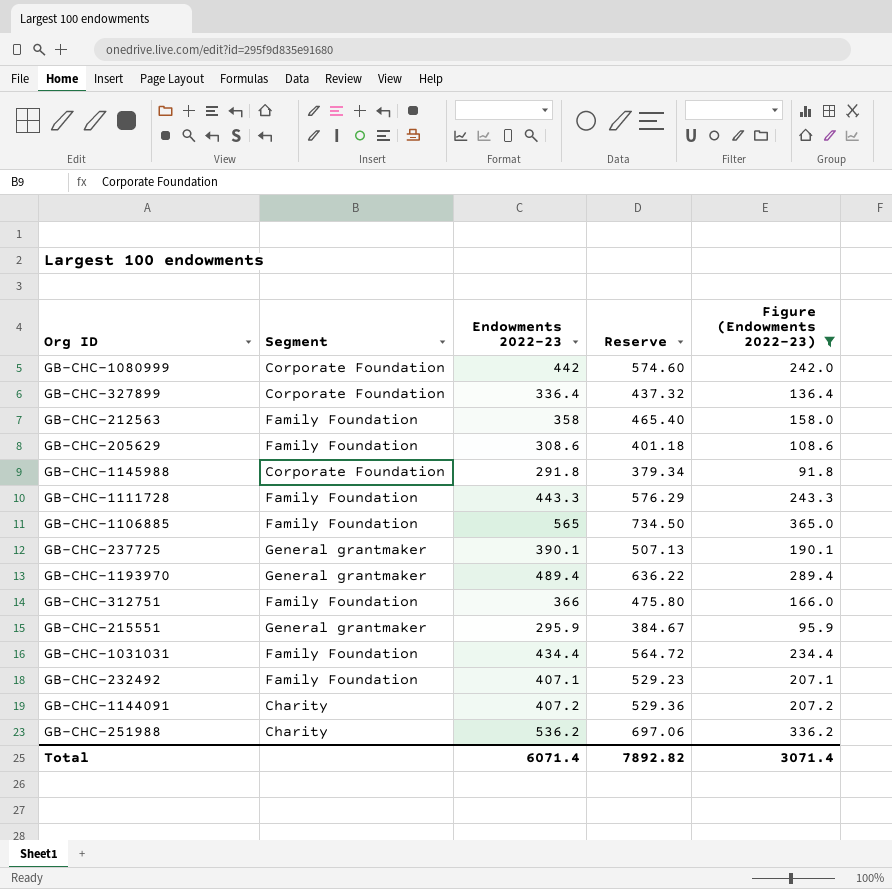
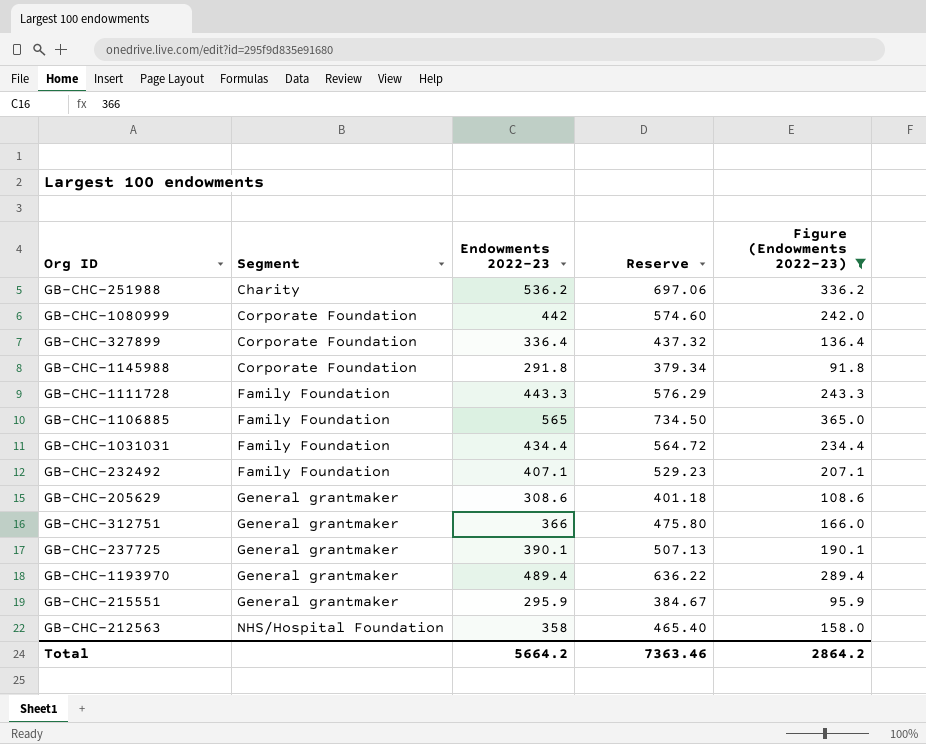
row order: none -> Segment ascending
row GB-CHC-1144091: Charity | 407.2 | 529.36 | 207.2 -> none
GB-CHC-205629 | Segment: Family Foundation -> General grantmaker
GB-CHC-312751 | Segment: Family Foundation -> General grantmaker
GB-CHC-212563 | Segment: Family Foundation -> NHS/Hospital Foundation
Total | Endowments 2022-23: 6071.4 -> 5664.2
Total | Reserve: 7892.82 -> 7363.46
Total | Figure (Endowments 2022-23): 3071.4 -> 2864.2

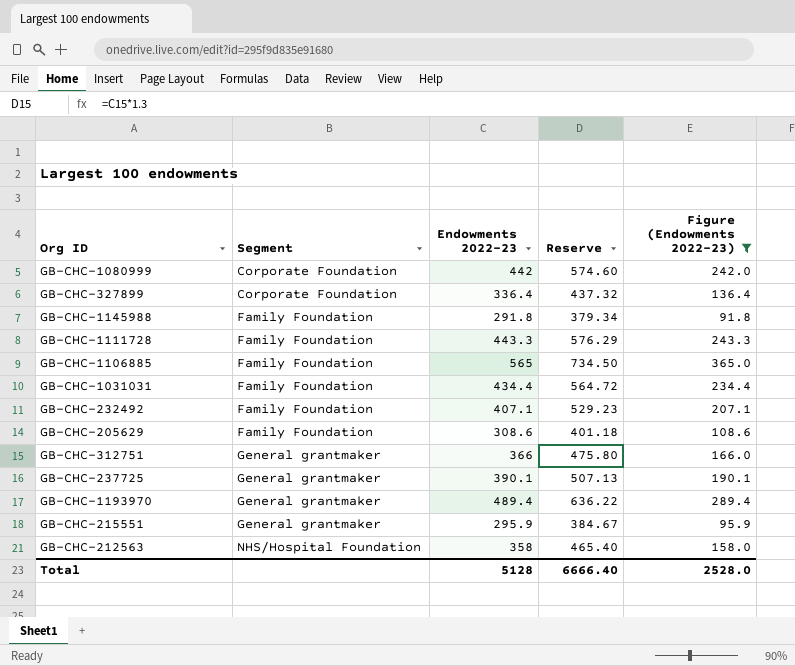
row GB-CHC-251988: Charity | 536.2 | 697.06 | 336.2 -> none
GB-CHC-1145988 | Segment: Corporate Foundation -> Family Foundation
GB-CHC-205629 | Segment: General grantmaker -> Family Foundation
Total | Endowments 2022-23: 5664.2 -> 5128
Total | Reserve: 7363.46 -> 6666.40
Total | Figure (Endowments 2022-23): 2864.2 -> 2528.0

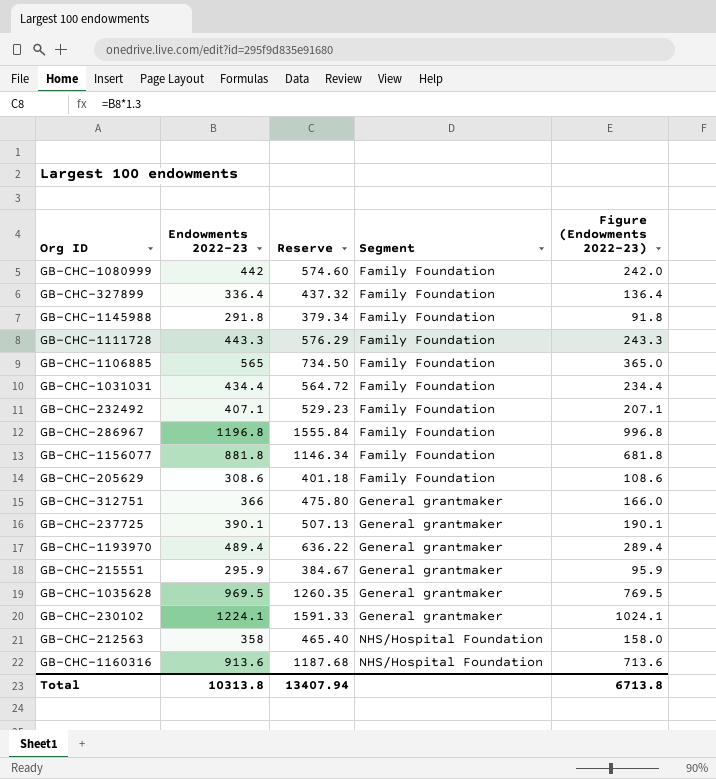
filter: Figure (Endowments 2022-23) <= 365.0 -> none
column Segment | position: 2 -> 4
GB-CHC-1080999 | Segment: Corporate Foundation -> Family Foundation
GB-CHC-327899 | Segment: Corporate Foundation -> Family Foundation
Total | Endowments 2022-23: 5128 -> 10313.8
Total | Reserve: 6666.40 -> 13407.94
Total | Figure (Endowments 2022-23): 2528.0 -> 6713.8

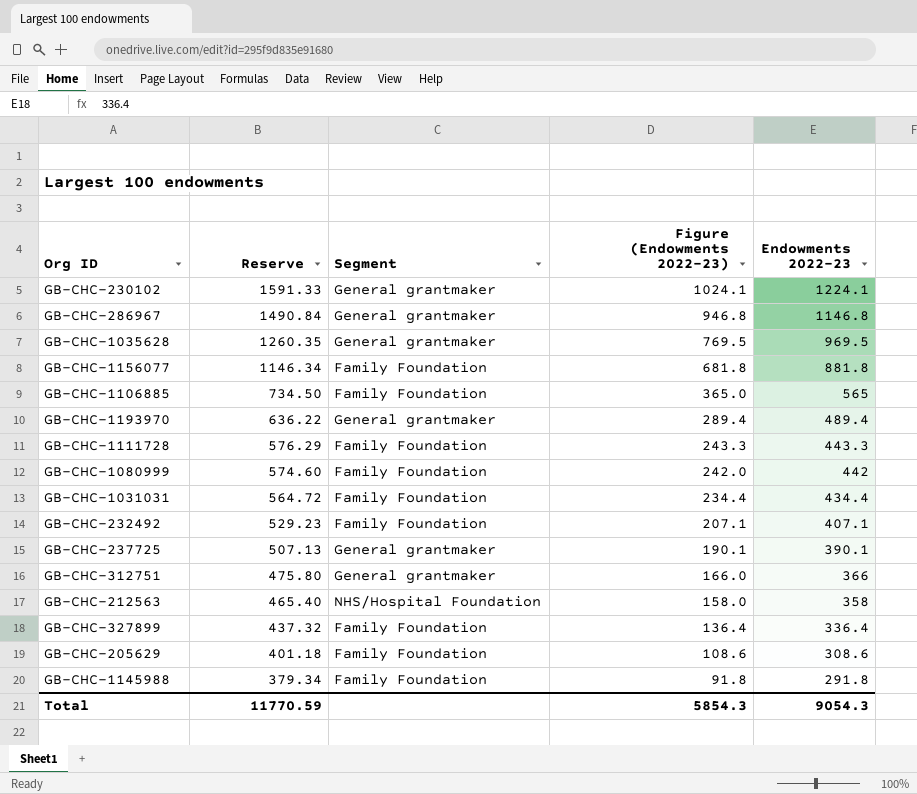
row order: Segment ascending -> Reserve descending
column Endowments 2022-23 | position: 2 -> 5
row GB-CHC-215551: 295.9 | 384.67 | General grantmaker | 95.9 -> none
row GB-CHC-1160316: 913.6 | 1187.68 | NHS/Hospital Foundation | 713.6 -> none
GB-CHC-286967 | Reserve: 1555.84 -> 1490.84
GB-CHC-286967 | Segment: Family Foundation -> General grantmaker
GB-CHC-286967 | Figure (Endowments 2022-23): 996.8 -> 946.8
GB-CHC-286967 | Endowments 2022-23: 1196.8 -> 1146.8
Total | Reserve: 13407.94 -> 11770.59
Total | Figure (Endowments 2022-23): 6713.8 -> 5854.3
Total | Endowments 2022-23: 10313.8 -> 9054.3

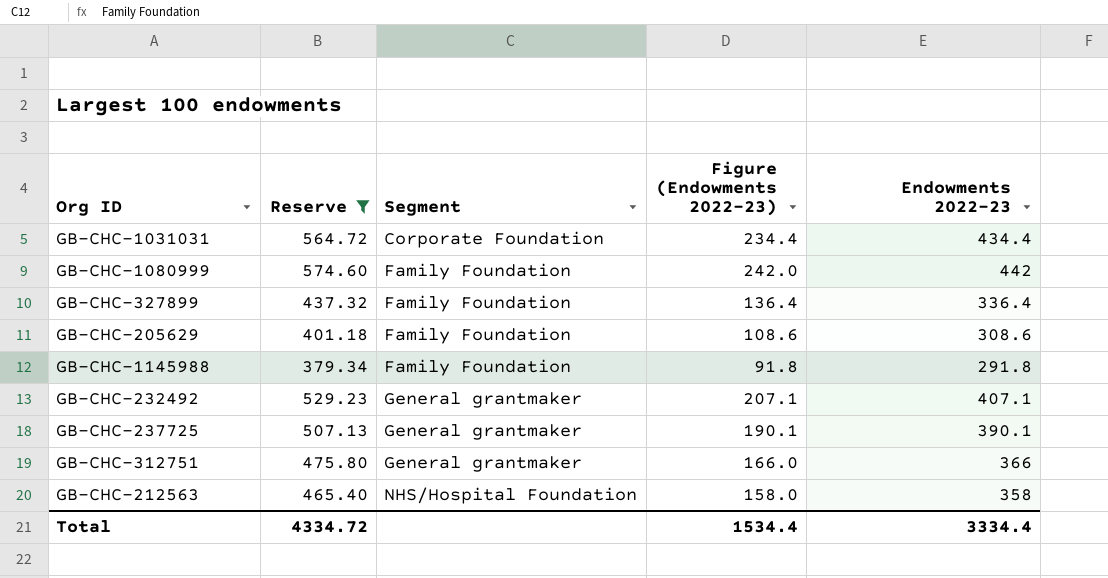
filter: none -> Reserve <= 574.60
row order: Reserve descending -> Segment ascending
GB-CHC-1031031 | Segment: Family Foundation -> Corporate Foundation
GB-CHC-232492 | Segment: Family Foundation -> General grantmaker
Total | Reserve: 11770.59 -> 4334.72
Total | Figure (Endowments 2022-23): 5854.3 -> 1534.4
Total | Endowments 2022-23: 9054.3 -> 3334.4

